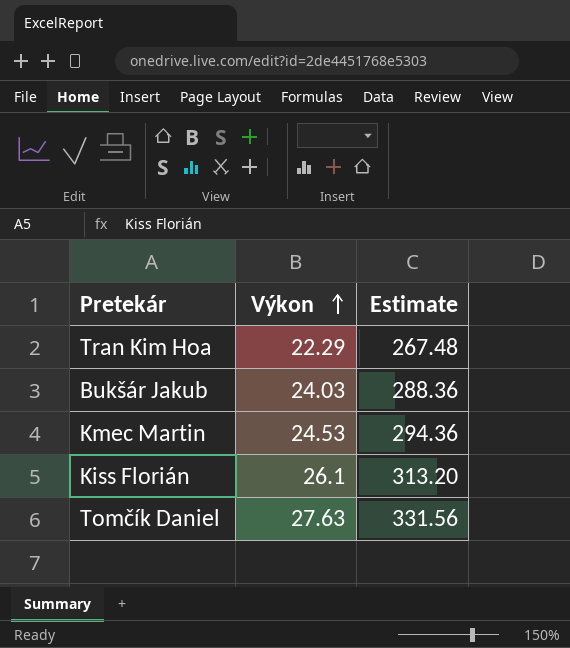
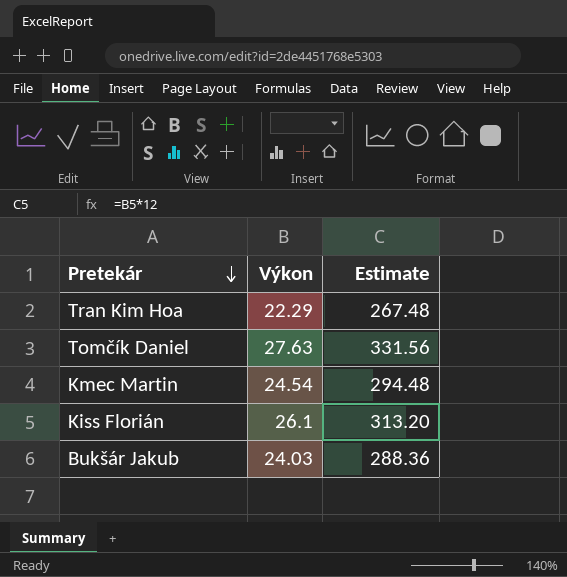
row order: Výkon ascending -> Pretekár descending
Kmec Martin | Výkon: 24.53 -> 24.54
Kmec Martin | Estimate: 294.36 -> 294.48

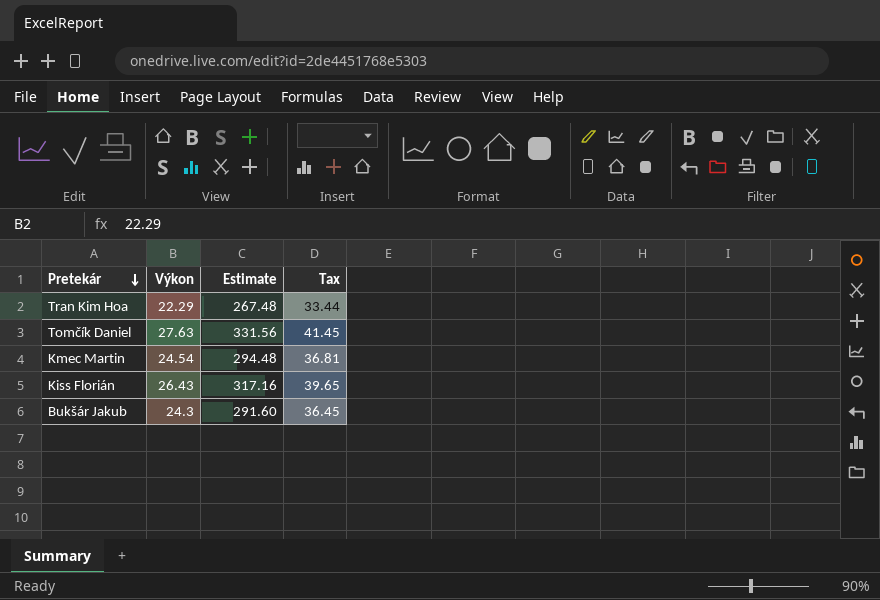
column Tax | formula: none -> [Výkon] * 1.5
Kiss Florián | Výkon: 26.1 -> 26.43
Kiss Florián | Estimate: 313.20 -> 317.16
Bukšár Jakub | Výkon: 24.03 -> 24.3
Bukšár Jakub | Estimate: 288.36 -> 291.60

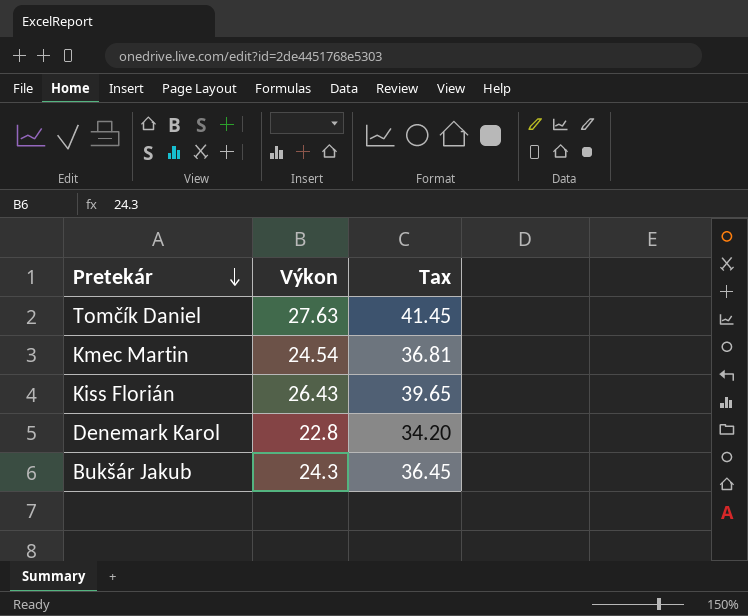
column Estimate | formula: [Výkon] * 12 -> none
row Tran Kim Hoa: 22.29 | 267.48 | 33.44 -> none
row Denemark Karol: none -> 22.8 | 34.20

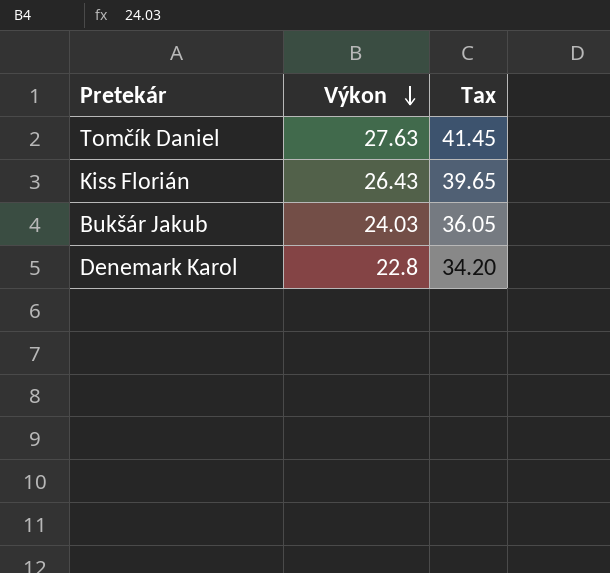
row order: Pretekár descending -> Výkon descending
row Kmec Martin: 24.54 | 36.81 -> none
Bukšár Jakub | Výkon: 24.3 -> 24.03
Bukšár Jakub | Tax: 36.45 -> 36.05

